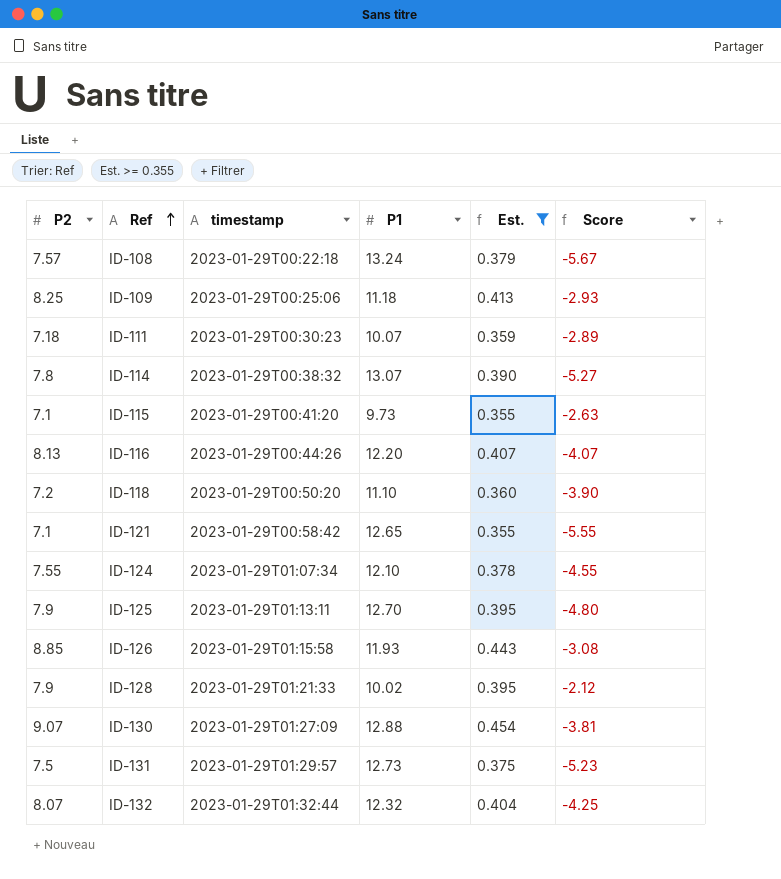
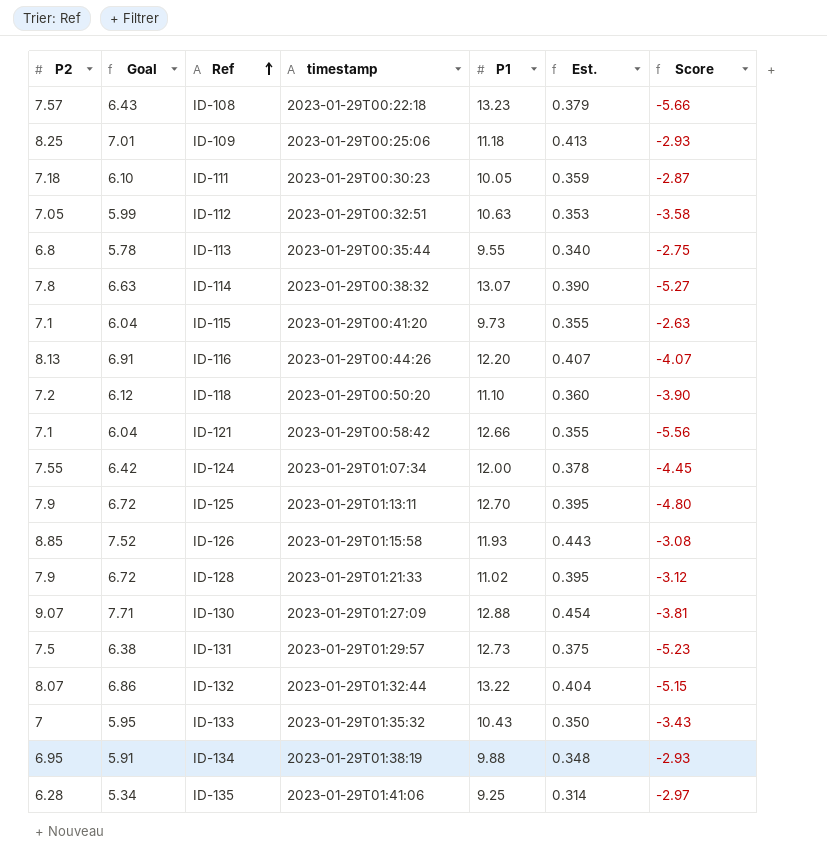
filter: Est. >= 0.355 -> none
column Goal | formula: none -> [P2] * 0.85
ID-108 | P1: 13.24 -> 13.23
ID-108 | Score: -5.67 -> -5.66
ID-111 | P1: 10.07 -> 10.05
ID-111 | Score: -2.89 -> -2.87
ID-121 | P1: 12.65 -> 12.66
ID-121 | Score: -5.55 -> -5.56
ID-124 | P1: 12.10 -> 12.00
ID-124 | Score: -4.55 -> -4.45
ID-128 | P1: 10.02 -> 11.02
ID-128 | Score: -2.12 -> -3.12
ID-132 | P1: 12.32 -> 13.22
ID-132 | Score: -4.25 -> -5.15

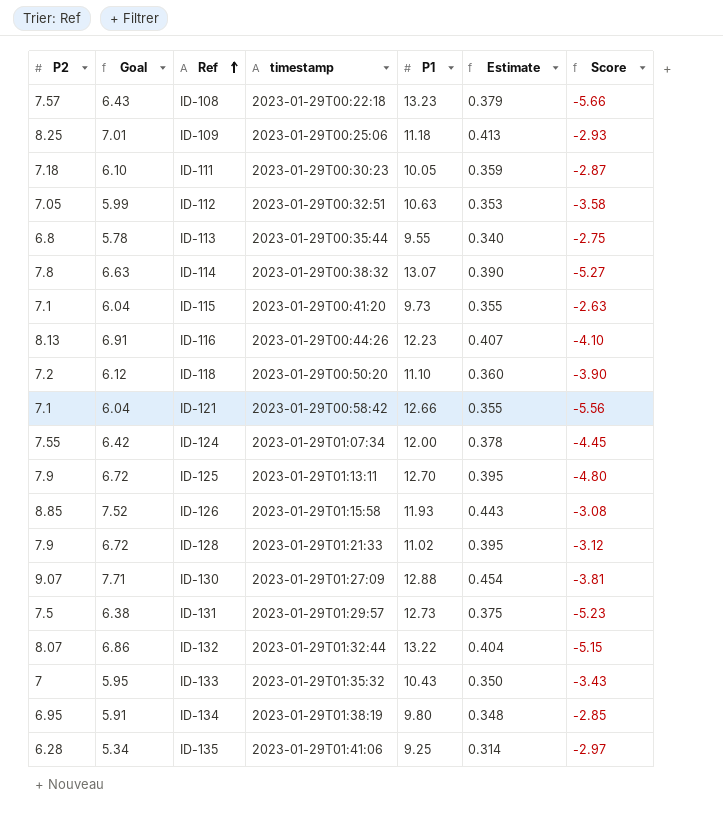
column name: Est. -> Estimate
ID-116 | P1: 12.20 -> 12.23
ID-116 | Score: -4.07 -> -4.10
ID-134 | P1: 9.88 -> 9.80
ID-134 | Score: -2.93 -> -2.85

